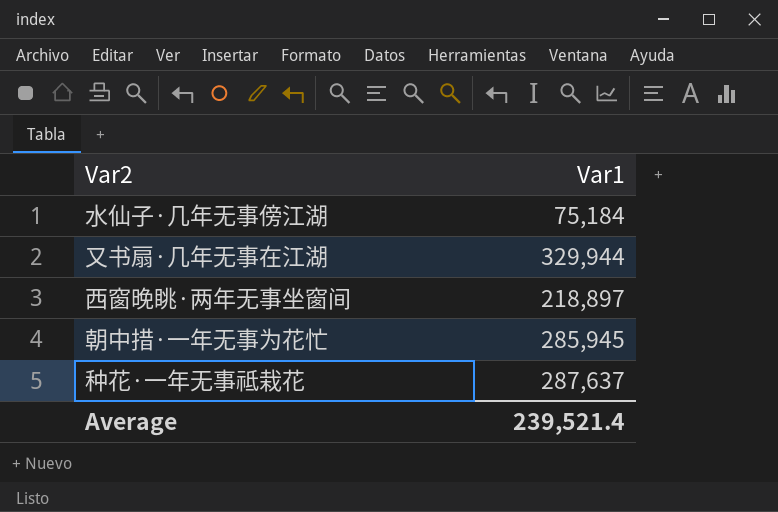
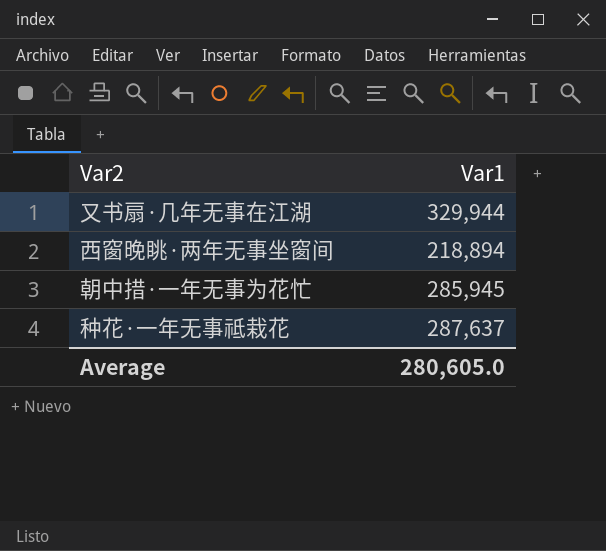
row 水仙子·几年无事傍江湖: 75,184 -> none
西窗晚眺·两年无事坐窗间 | Var1: 218,897 -> 218,894
Average | Var1: 239,521.4 -> 280,605.0

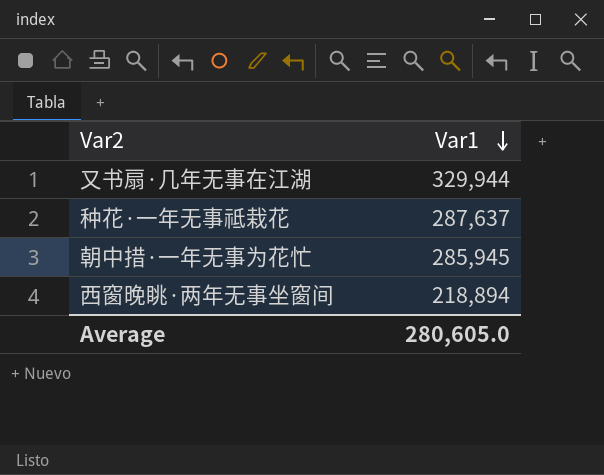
row order: none -> Var1 descending

